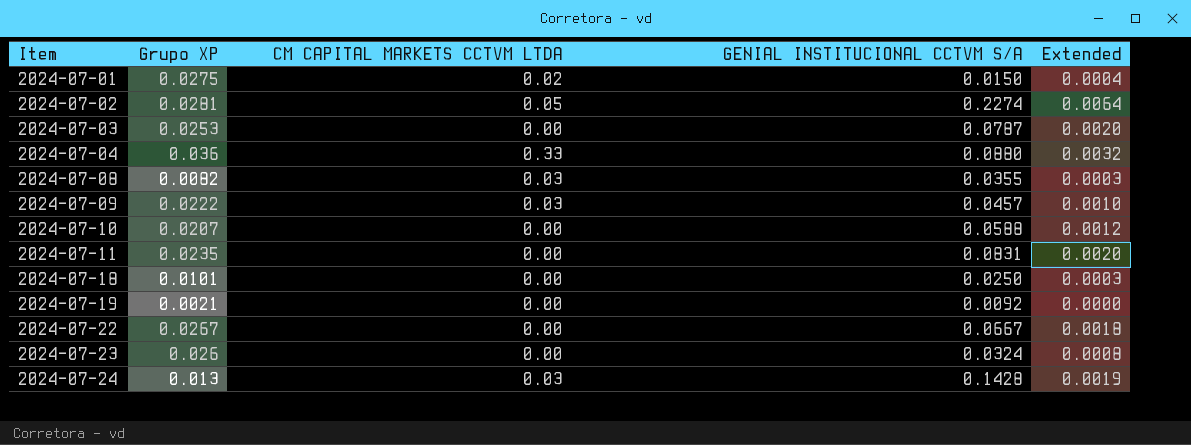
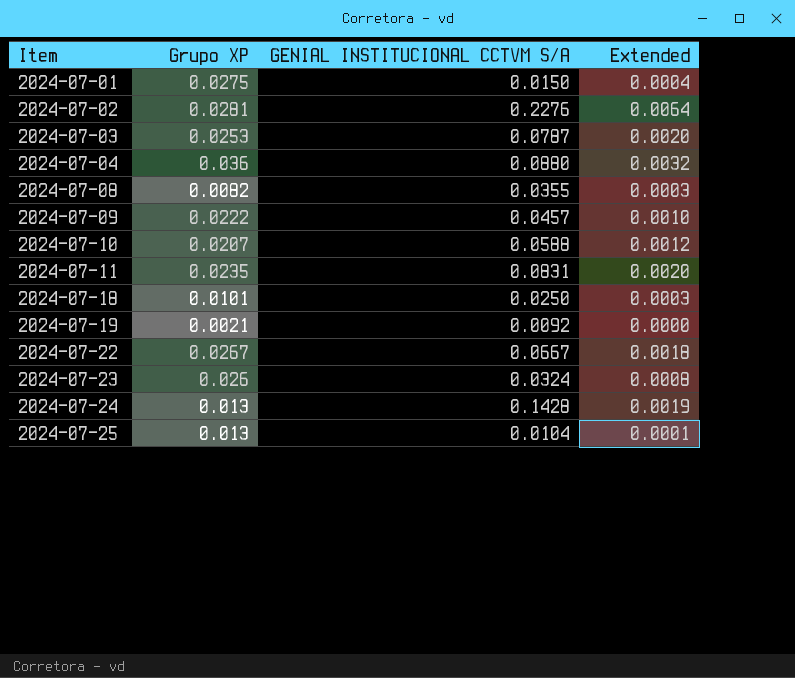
column CM CAPITAL MARKETS CCTVM LTDA | position: 3 -> none
2024-07-02 | GENIAL INSTITUCIONAL CCTVM S/A: 0.2274 -> 0.2276
row 2024-07-25: none -> 0.013 | 0.0104 | 0.0001

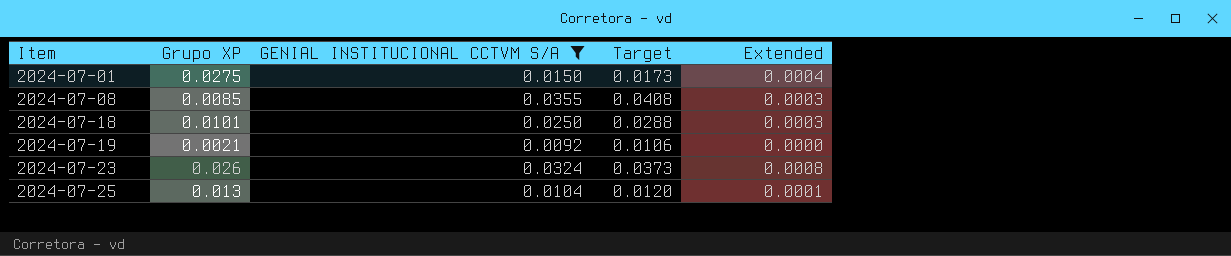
filter: none -> GENIAL INSTITUCIONAL CCTVM S/A <= 0.0355
column Target | formula: none -> [GENIAL INSTITUCIONAL CCTVM S/A] * 1.15
2024-07-08 | Grupo XP: 0.0082 -> 0.0085

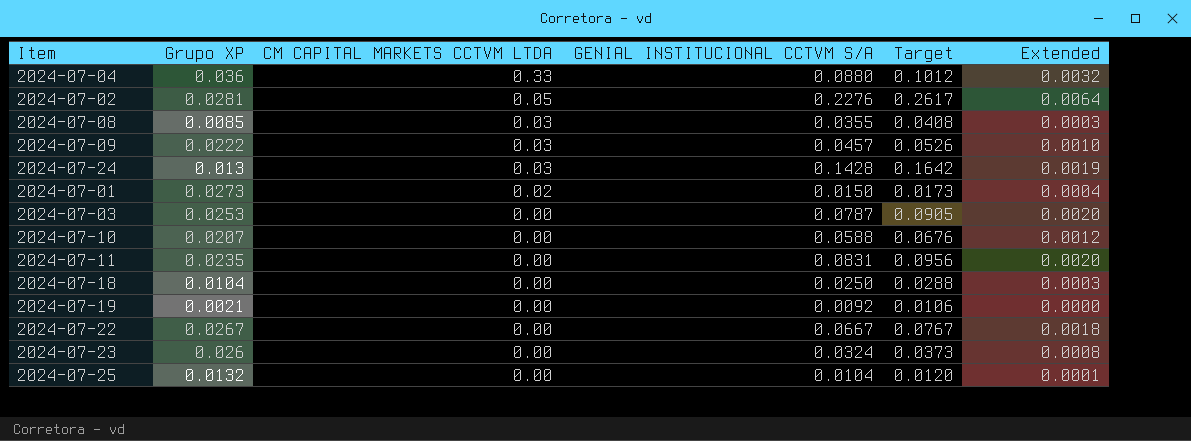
filter: GENIAL INSTITUCIONAL CCTVM S/A <= 0.0355 -> none
row order: Item ascending -> CM CAPITAL MARKETS CCTVM LTDA descending
column CM CAPITAL MARKETS CCTVM LTDA | position: none -> 3
2024-07-01 | Grupo XP: 0.0275 -> 0.0273
2024-07-18 | Grupo XP: 0.0101 -> 0.0104
2024-07-25 | Grupo XP: 0.013 -> 0.0132

